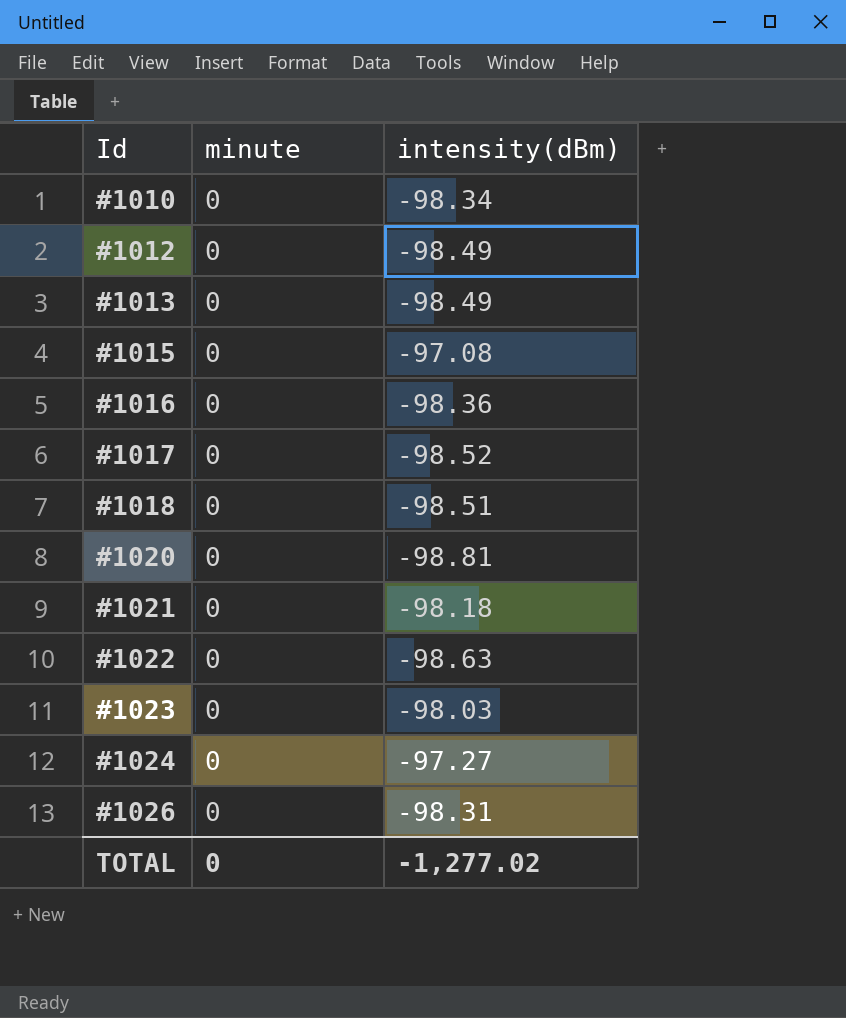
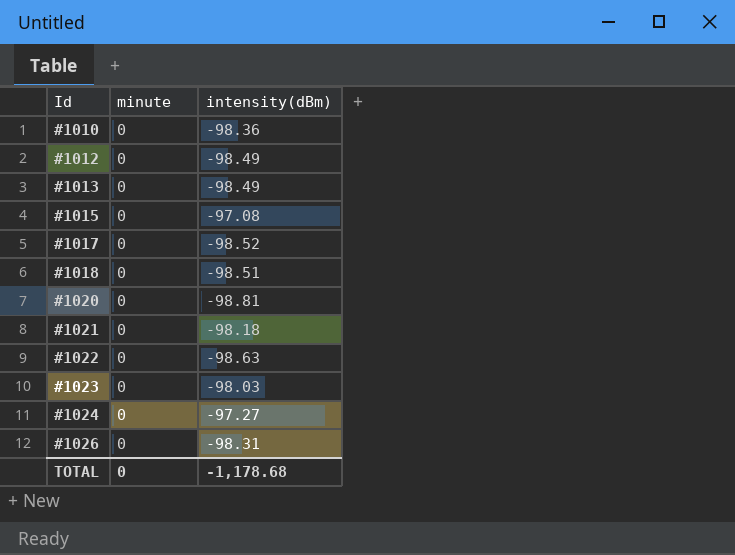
row #1016: 0 | -98.36 -> none
#1010 | intensity(dBm): -98.34 -> -98.36
TOTAL | intensity(dBm): -1,277.02 -> -1,178.68

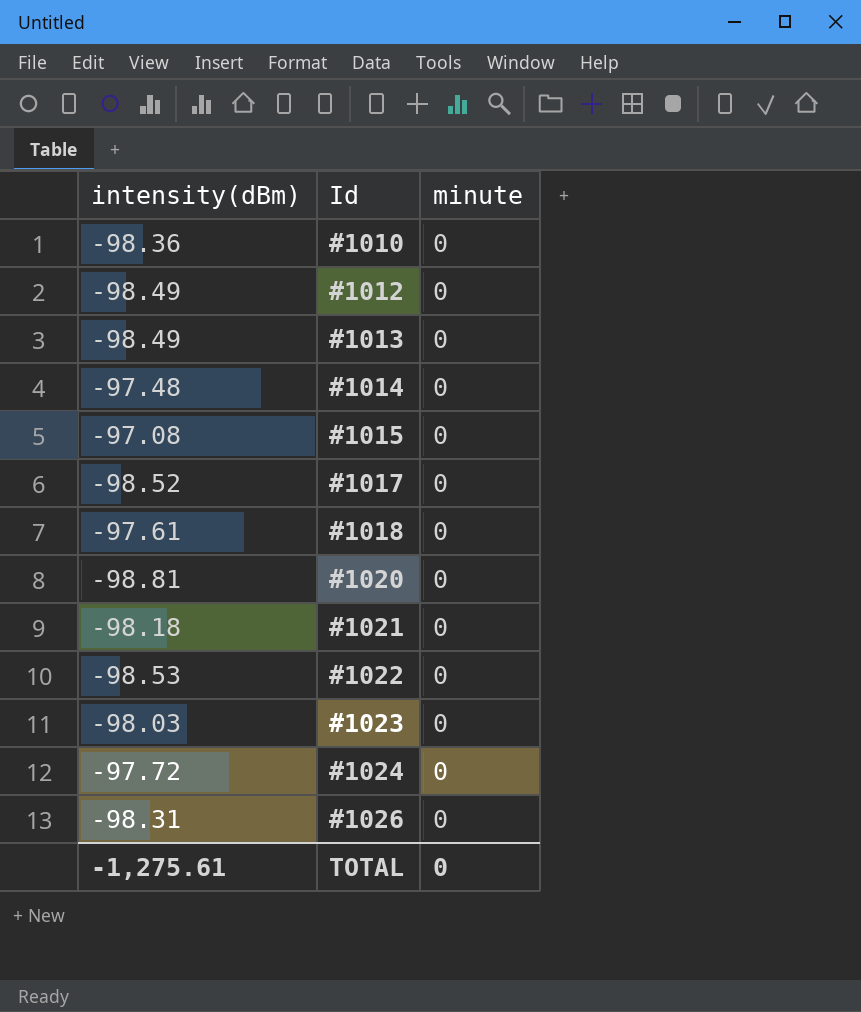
column intensity(dBm) | position: 3 -> 1
row #1014: none -> -97.48 | 0
#1018 | intensity(dBm): -98.51 -> -97.61
#1022 | intensity(dBm): -98.63 -> -98.53
#1024 | intensity(dBm): -97.27 -> -97.72
TOTAL | intensity(dBm): -1,178.68 -> -1,275.61

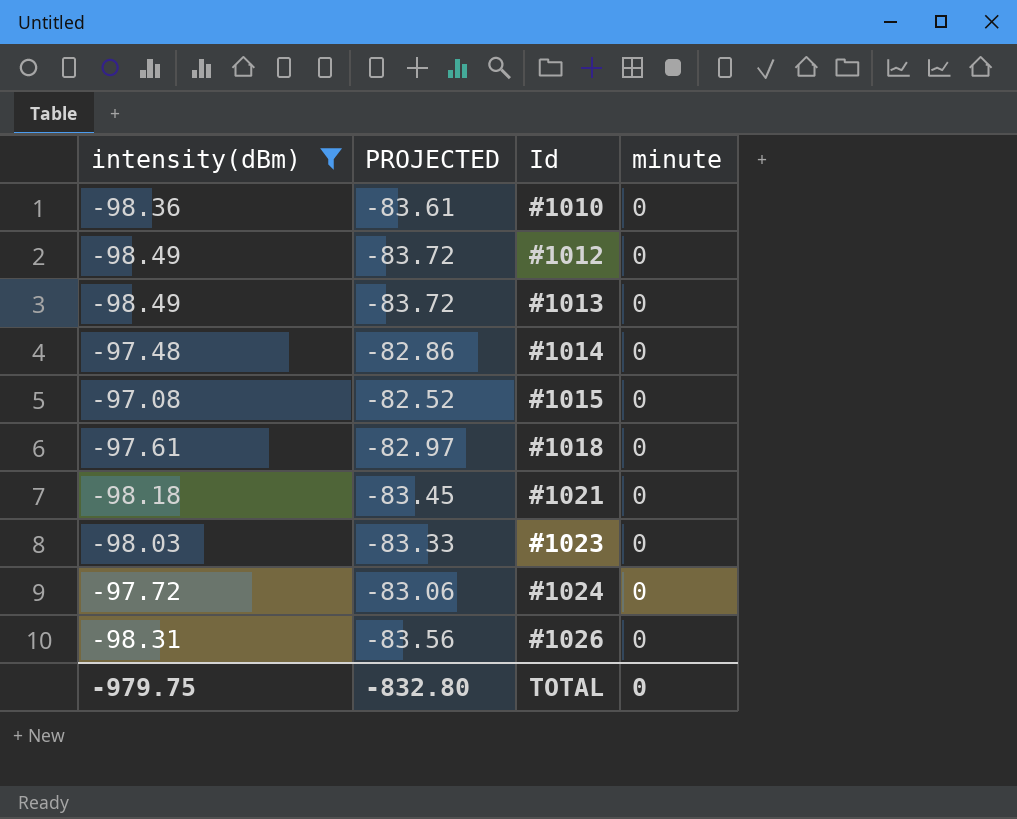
filter: none -> intensity(dBm) >= -98.49
column PROJECTED | formula: none -> [intensity(dBm)] * 0.85
TOTAL | intensity(dBm): -1,275.61 -> -979.75

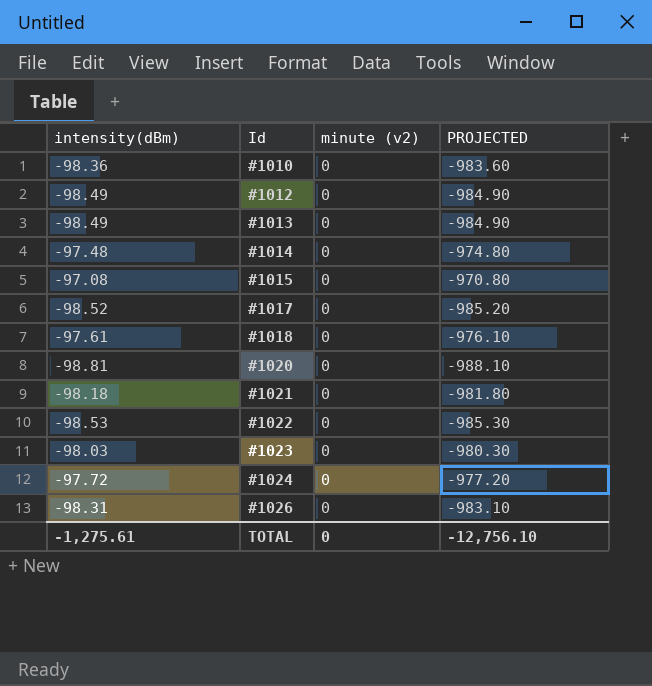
filter: intensity(dBm) >= -98.49 -> none
column name: minute -> minute (v2)
column PROJECTED | formula: [intensity(dBm)] * 0.85 -> [intensity(dBm)] * 10
column PROJECTED | position: 2 -> 4
TOTAL | intensity(dBm): -979.75 -> -1,275.61
TOTAL | PROJECTED: -832.80 -> -12,756.10

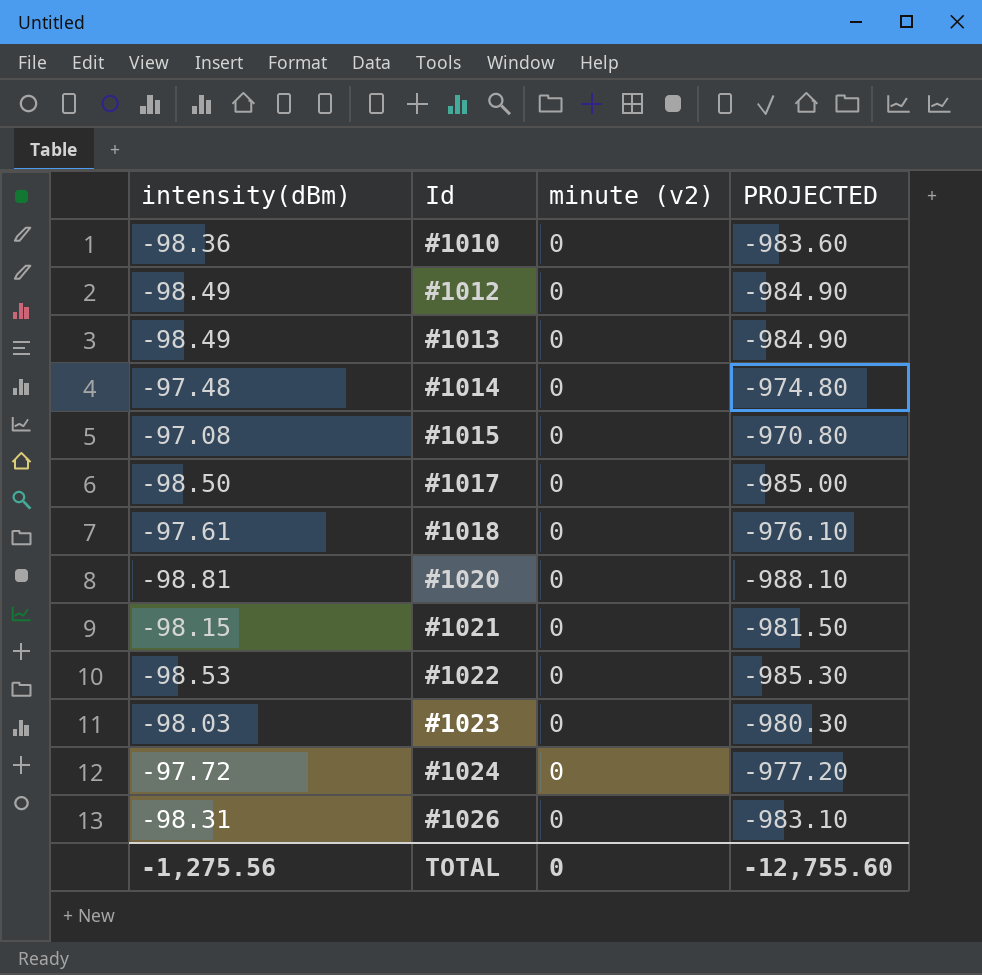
#1017 | intensity(dBm): -98.52 -> -98.50
#1017 | PROJECTED: -985.20 -> -985.00
#1021 | intensity(dBm): -98.18 -> -98.15
#1021 | PROJECTED: -981.80 -> -981.50
TOTAL | intensity(dBm): -1,275.61 -> -1,275.56
TOTAL | PROJECTED: -12,756.10 -> -12,755.60

